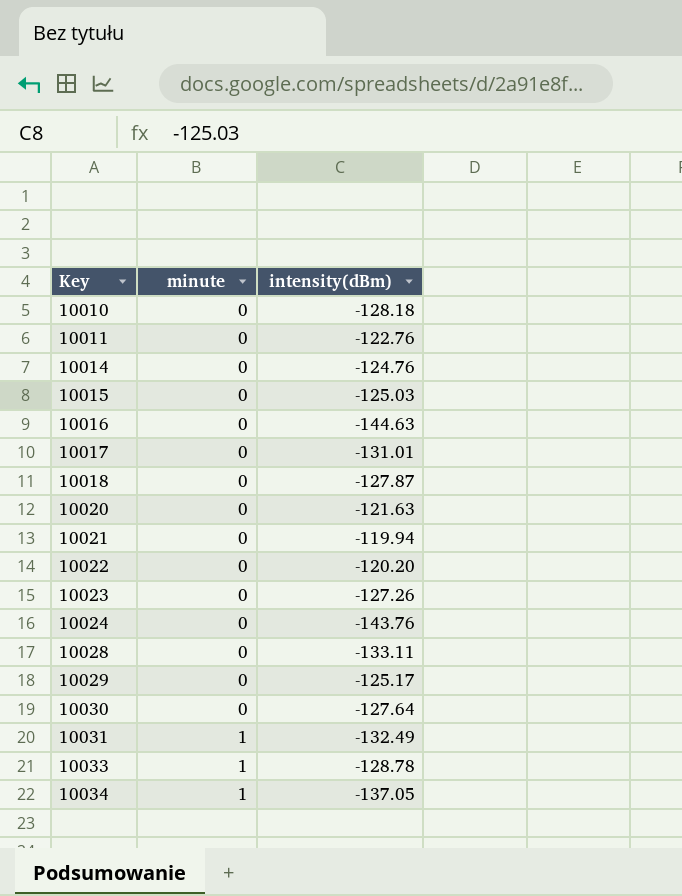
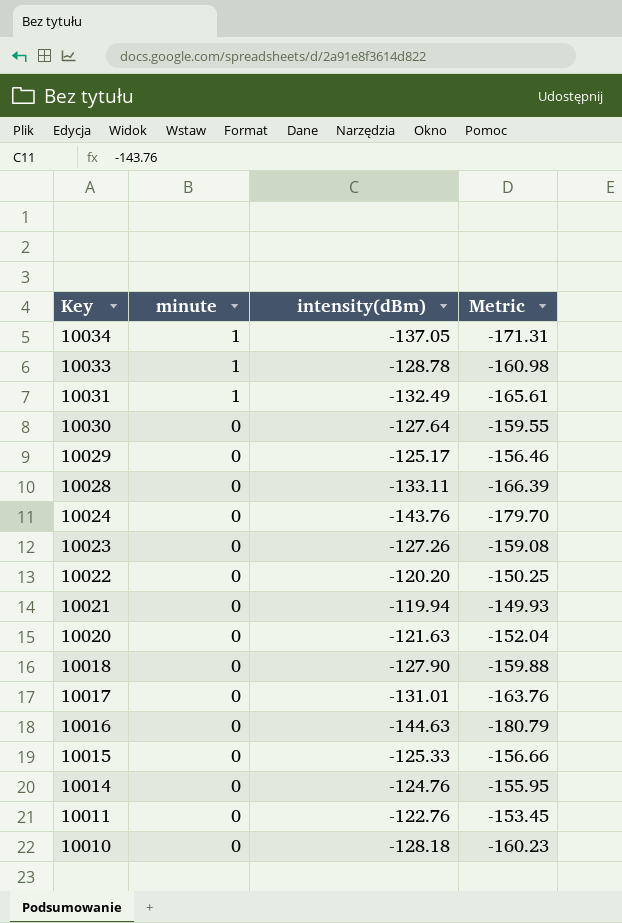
row order: Key ascending -> Key descending
column Metric | formula: none -> [intensity(dBm)] * 1.25
10018 | intensity(dBm): -127.87 -> -127.90
10015 | intensity(dBm): -125.03 -> -125.33

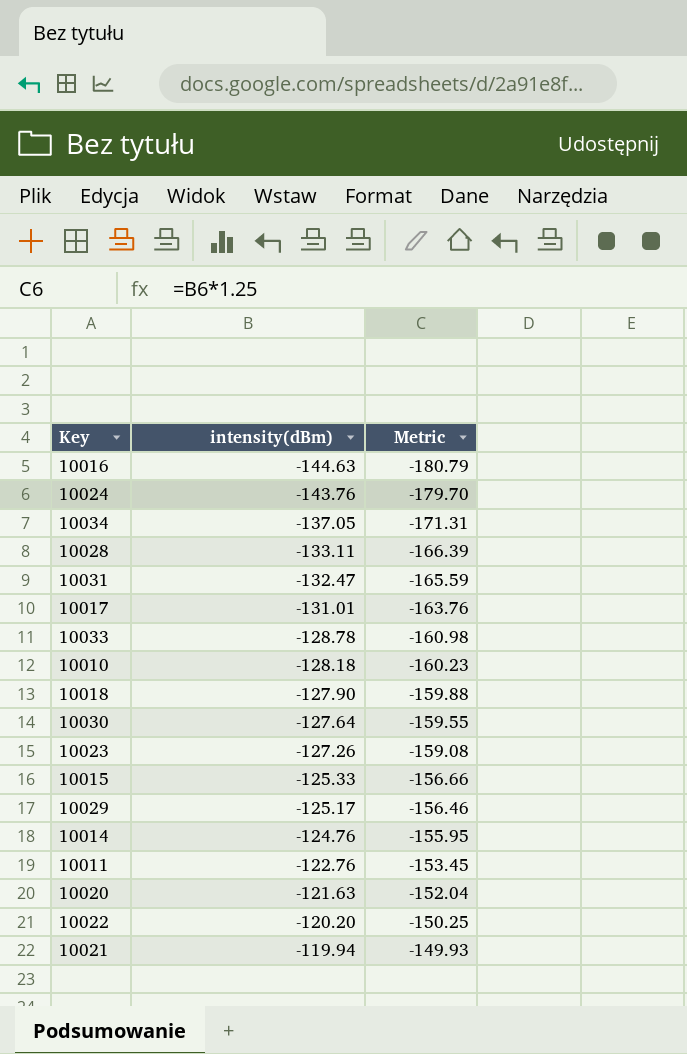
row order: Key descending -> intensity(dBm) ascending
column minute | position: 2 -> none
10031 | intensity(dBm): -132.49 -> -132.47
10031 | Metric: -165.61 -> -165.59

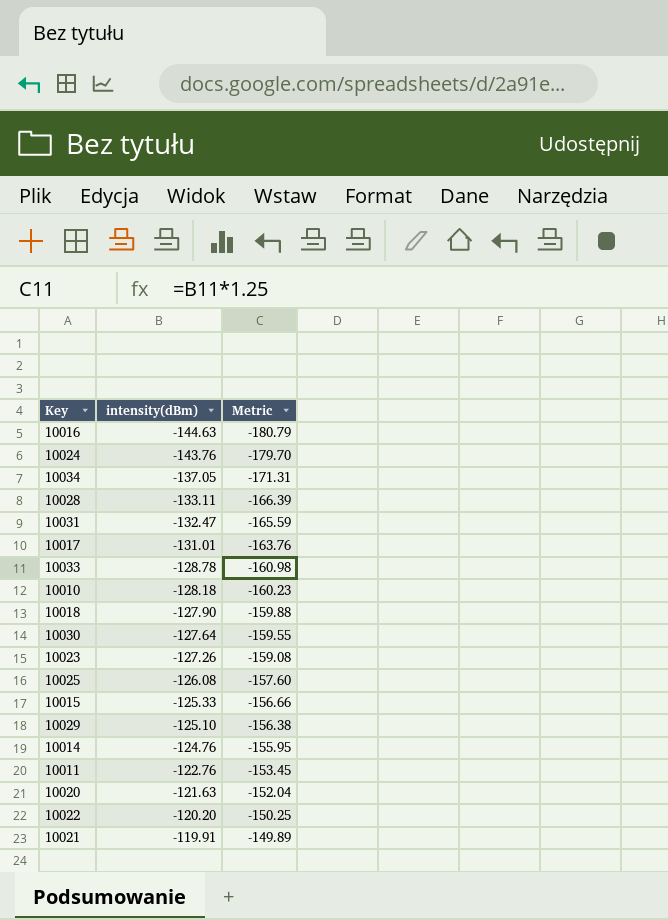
row 10025: none -> -126.08 | -157.60
10029 | intensity(dBm): -125.17 -> -125.10
10029 | Metric: -156.46 -> -156.38
10021 | intensity(dBm): -119.94 -> -119.91
10021 | Metric: -149.93 -> -149.89

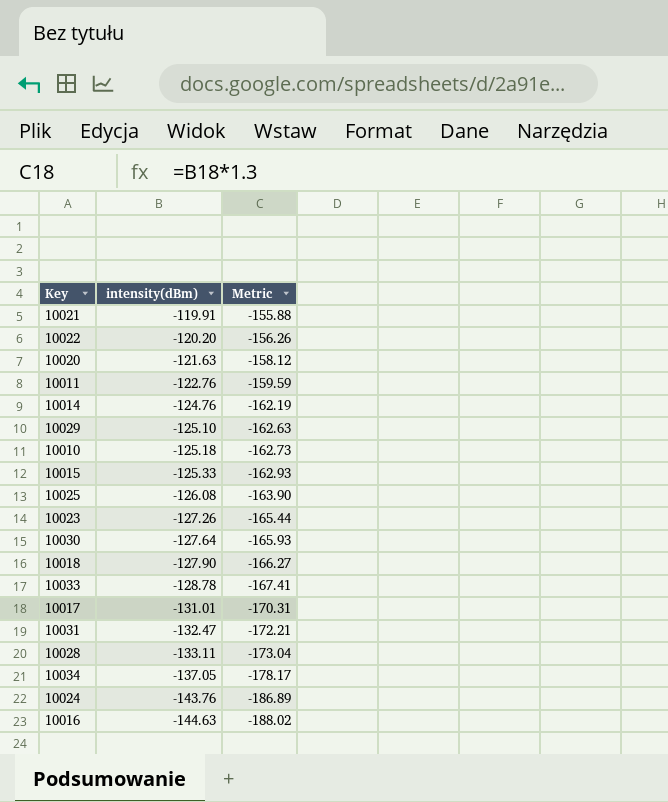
row order: intensity(dBm) ascending -> intensity(dBm) descending
column Metric | formula: [intensity(dBm)] * 1.25 -> [intensity(dBm)] * 1.3
10010 | intensity(dBm): -128.18 -> -125.18

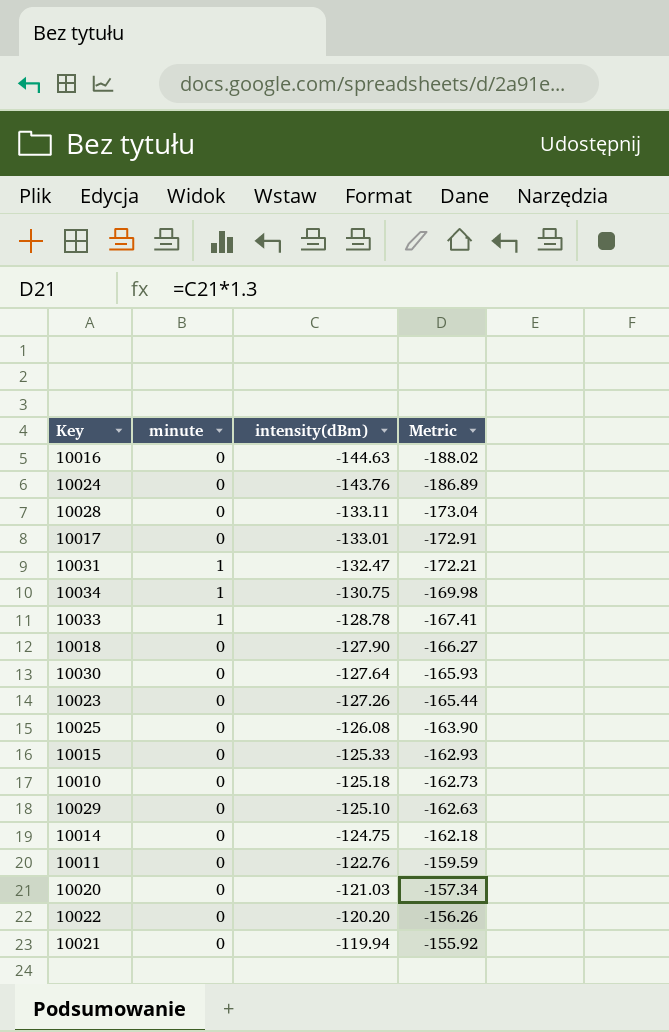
row order: intensity(dBm) descending -> intensity(dBm) ascending
column minute | position: none -> 2
10017 | intensity(dBm): -131.01 -> -133.01
10017 | Metric: -170.31 -> -172.91
10034 | intensity(dBm): -137.05 -> -130.75
10034 | Metric: -178.17 -> -169.98
10014 | intensity(dBm): -124.76 -> -124.75
10014 | Metric: -162.19 -> -162.18
10020 | intensity(dBm): -121.63 -> -121.03
10020 | Metric: -158.12 -> -157.34
10021 | intensity(dBm): -119.91 -> -119.94
10021 | Metric: -155.88 -> -155.92

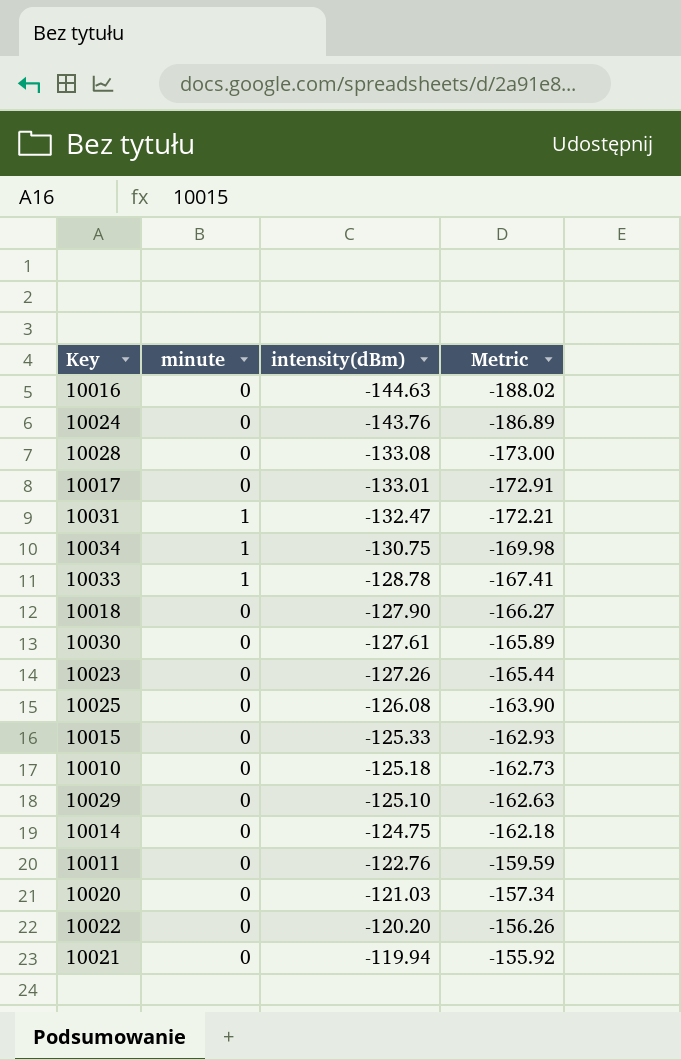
10028 | intensity(dBm): -133.11 -> -133.08
10028 | Metric: -173.04 -> -173.00
10030 | intensity(dBm): -127.64 -> -127.61
10030 | Metric: -165.93 -> -165.89

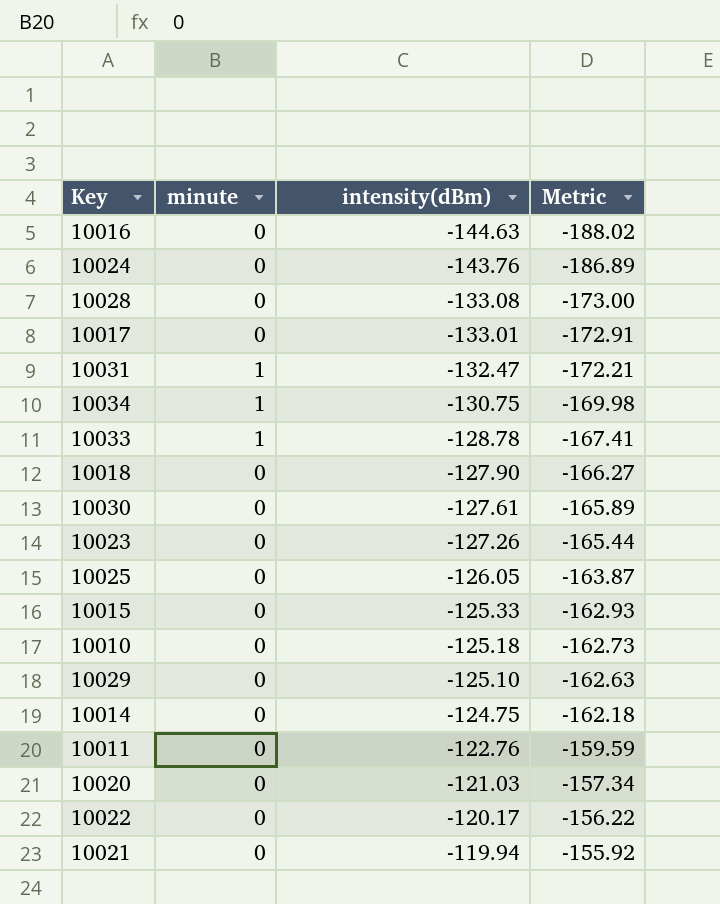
10025 | intensity(dBm): -126.08 -> -126.05
10025 | Metric: -163.90 -> -163.87
10022 | intensity(dBm): -120.20 -> -120.17
10022 | Metric: -156.26 -> -156.22

